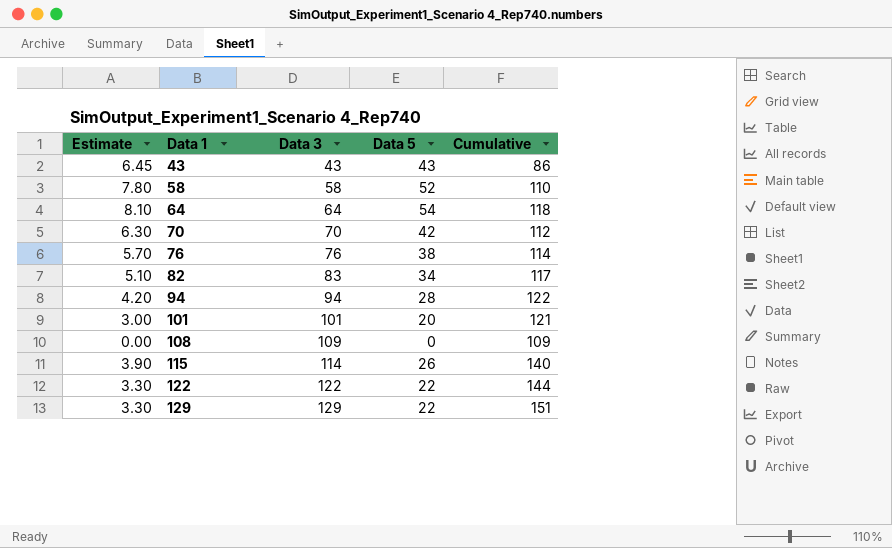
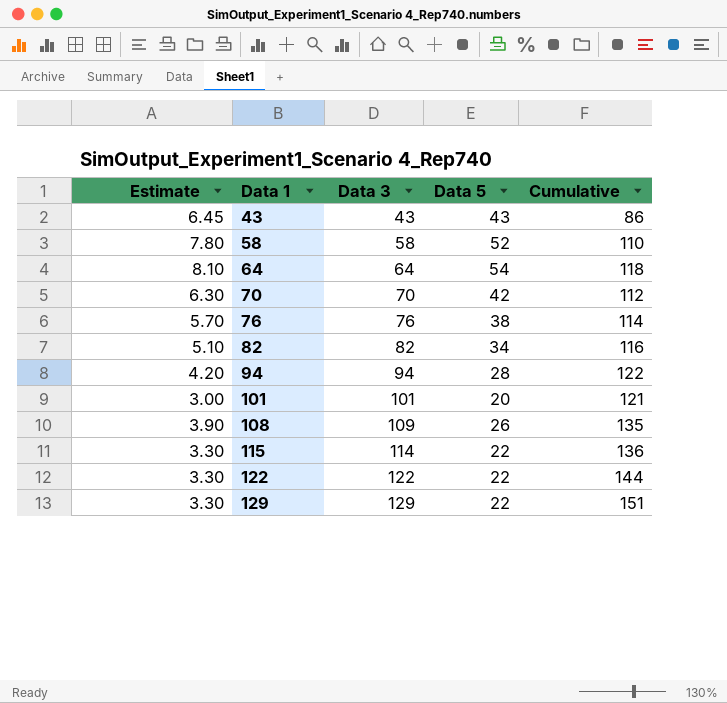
82 | Data 3: 83 -> 82
82 | Cumulative: 117 -> 116
108 | Estimate: 0.00 -> 3.90
108 | Data 5: 0 -> 26
108 | Cumulative: 109 -> 135
115 | Estimate: 3.90 -> 3.30
115 | Data 5: 26 -> 22
115 | Cumulative: 140 -> 136

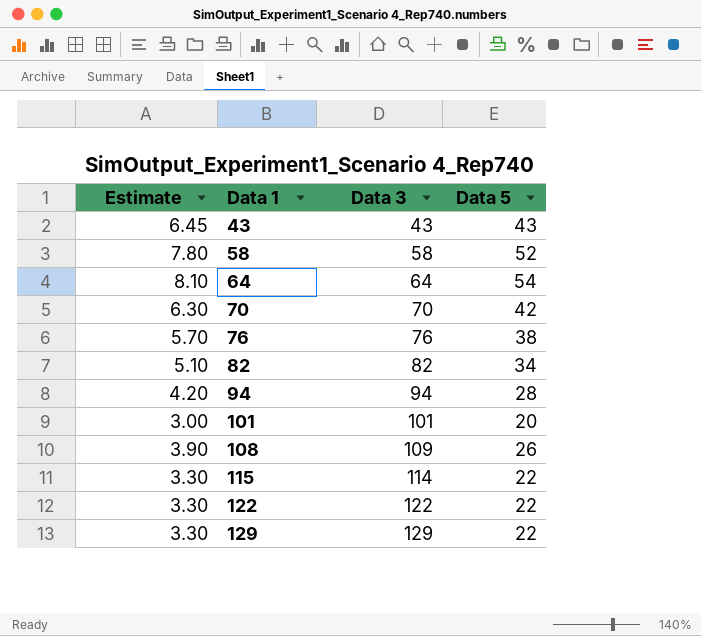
column Cumulative | formula: [Data 3] + [Data 5] -> none

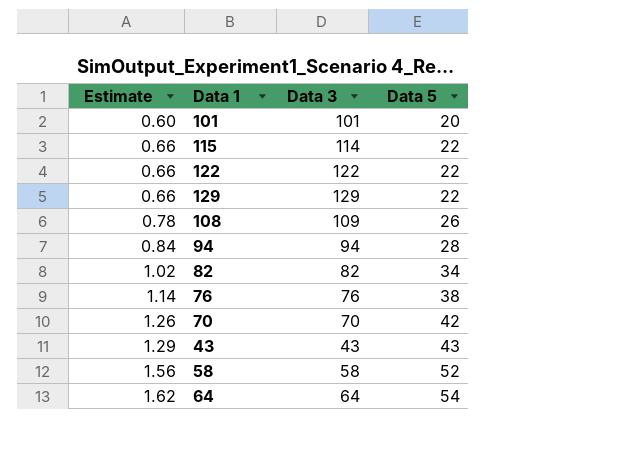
row order: Data 1 ascending -> Estimate ascending
column Estimate | formula: [Data 5] * 0.15 -> [Data 5] * 0.03

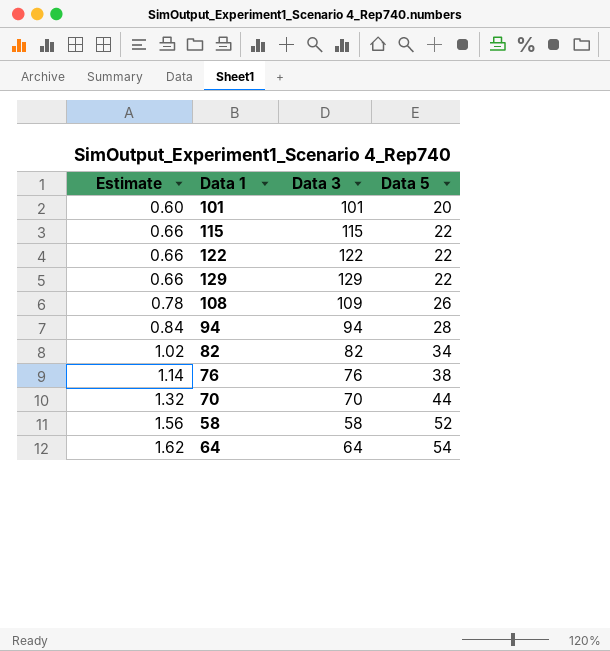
row 43: 1.29 | 43 | 43 -> none
115 | Data 3: 114 -> 115
70 | Estimate: 1.26 -> 1.32
70 | Data 5: 42 -> 44

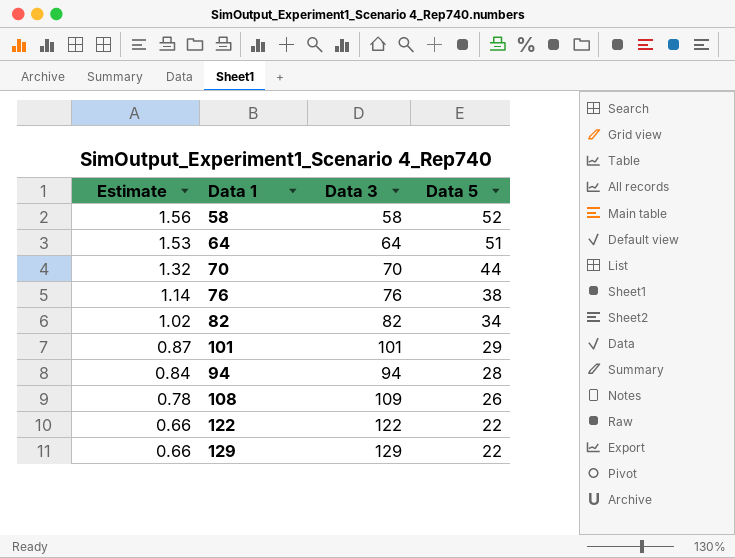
row order: Estimate ascending -> Estimate descending
row 115: 0.66 | 115 | 22 -> none
64 | Estimate: 1.62 -> 1.53
64 | Data 5: 54 -> 51
101 | Estimate: 0.60 -> 0.87
101 | Data 5: 20 -> 29

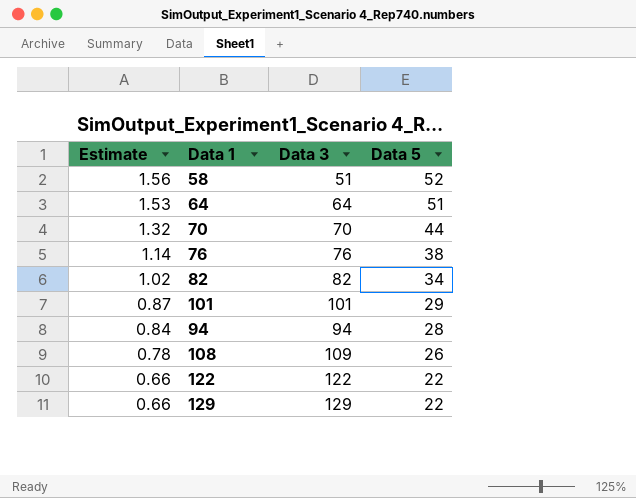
58 | Data 3: 58 -> 51

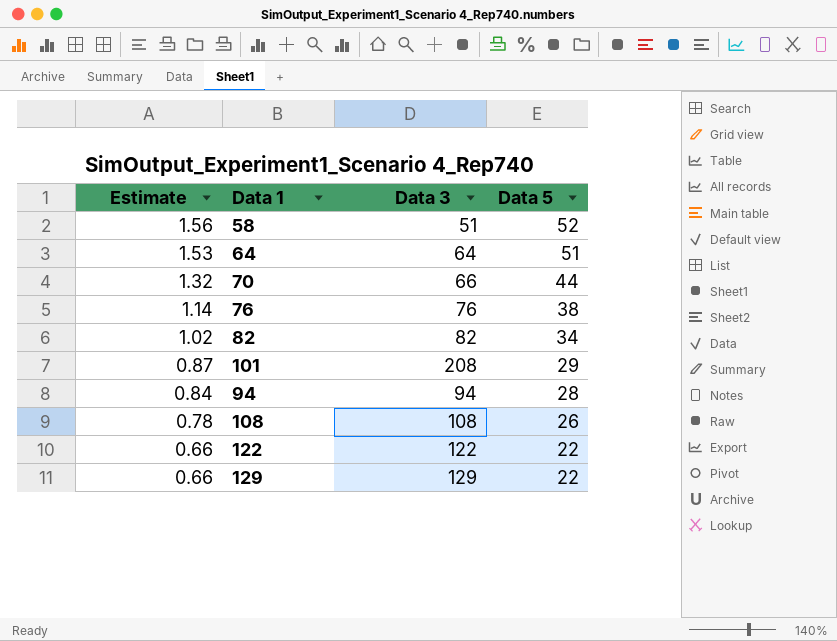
70 | Data 3: 70 -> 66
101 | Data 3: 101 -> 208
108 | Data 3: 109 -> 108

